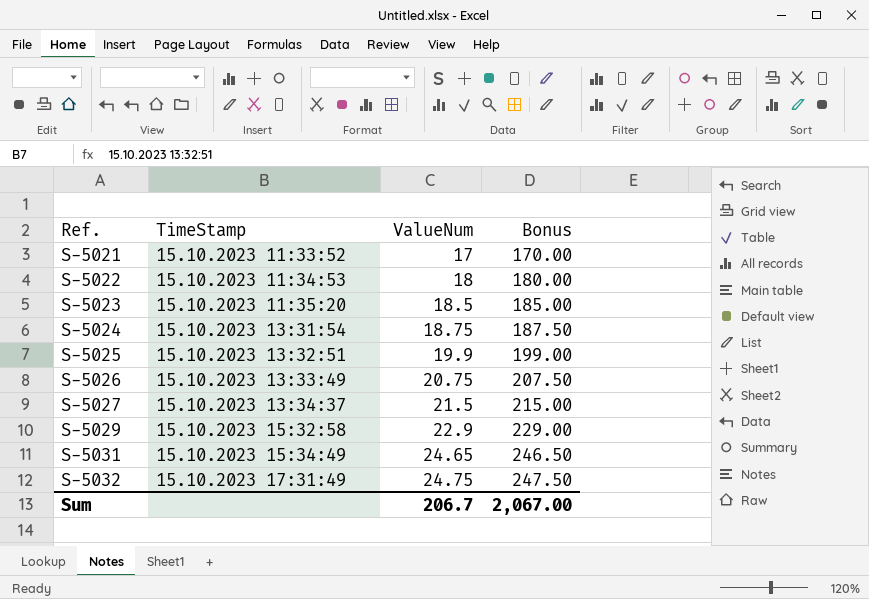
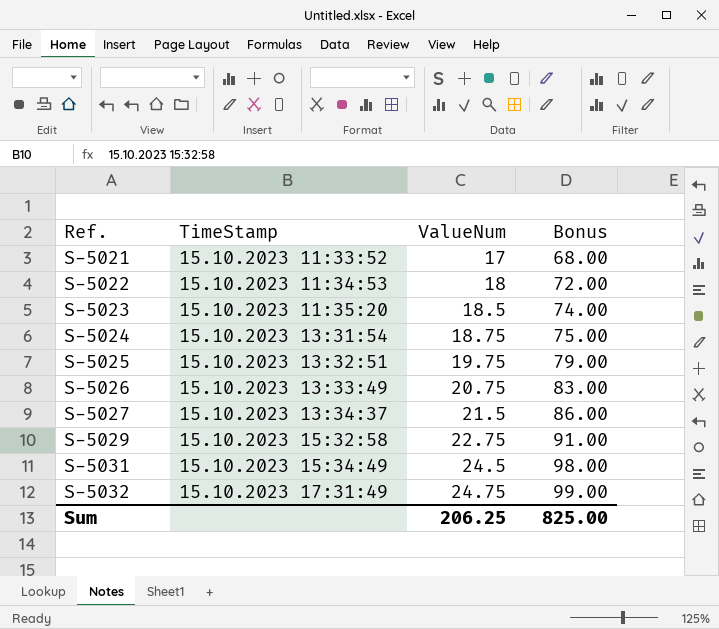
column Bonus | formula: [ValueNum] * 10 -> [ValueNum] * 4
S-5025 | ValueNum: 19.9 -> 19.75
S-5029 | ValueNum: 22.9 -> 22.75
S-5031 | ValueNum: 24.65 -> 24.5
Sum | ValueNum: 206.7 -> 206.25
Sum | Bonus: 2,067.00 -> 825.00

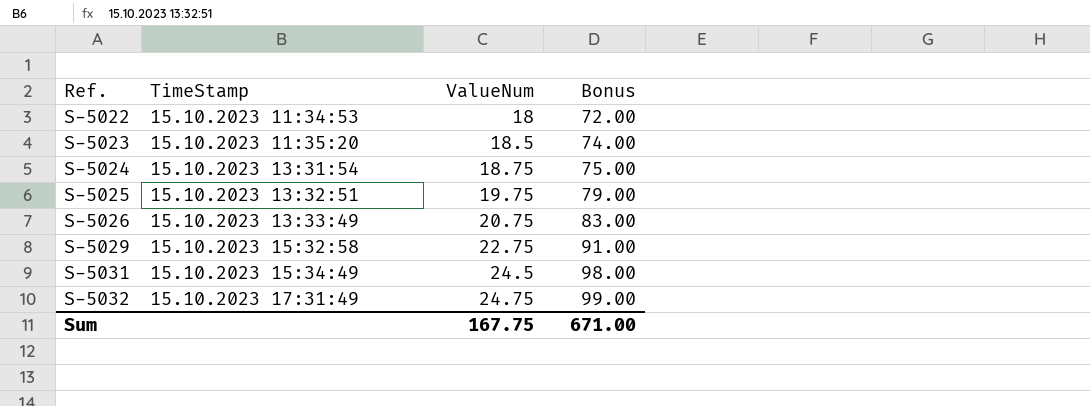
row S-5021: 15.10.2023 11:33:52 | 17 | 68.00 -> none
row S-5027: 15.10.2023 13:34:37 | 21.5 | 86.00 -> none
Sum | ValueNum: 206.25 -> 167.75
Sum | Bonus: 825.00 -> 671.00

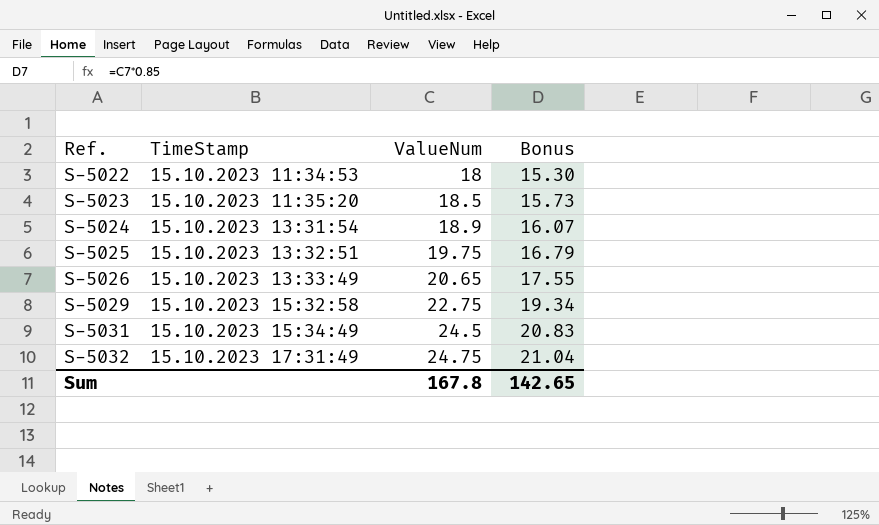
column Bonus | formula: [ValueNum] * 4 -> [ValueNum] * 0.85
S-5024 | ValueNum: 18.75 -> 18.9
S-5026 | ValueNum: 20.75 -> 20.65
Sum | ValueNum: 167.75 -> 167.8
Sum | Bonus: 671.00 -> 142.65

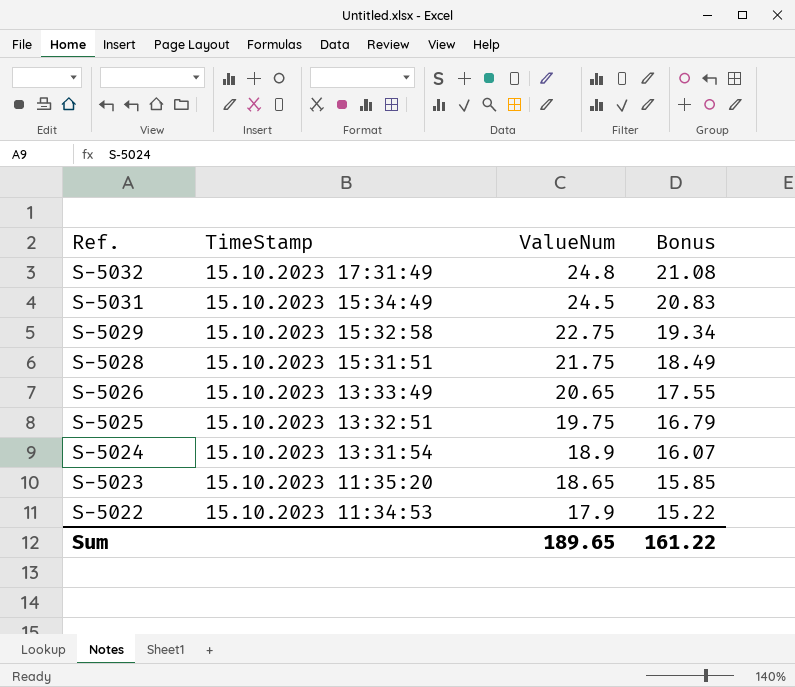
row order: Ref. ascending -> Ref. descending
S-5032 | ValueNum: 24.75 -> 24.8
S-5032 | Bonus: 21.04 -> 21.08
row S-5028: none -> 15.10.2023 15:31:51 | 21.75 | 18.49
S-5023 | ValueNum: 18.5 -> 18.65
S-5023 | Bonus: 15.73 -> 15.85
S-5022 | ValueNum: 18 -> 17.9
S-5022 | Bonus: 15.30 -> 15.22
Sum | ValueNum: 167.8 -> 189.65
Sum | Bonus: 142.65 -> 161.22

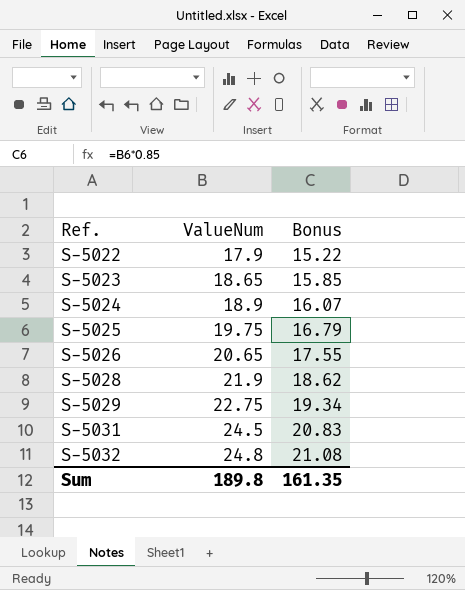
row order: Ref. descending -> Ref. ascending
column TimeStamp | position: 2 -> none
S-5028 | ValueNum: 21.75 -> 21.9
S-5028 | Bonus: 18.49 -> 18.62
Sum | ValueNum: 189.65 -> 189.8
Sum | Bonus: 161.22 -> 161.35

